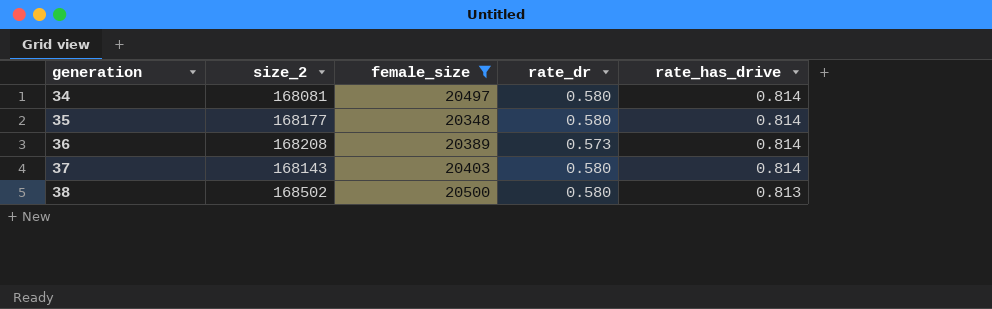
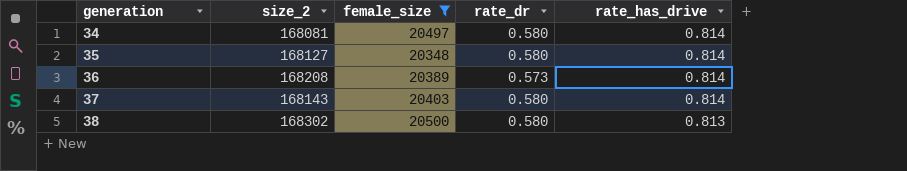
35 | size_2: 168177 -> 168127
38 | size_2: 168502 -> 168302

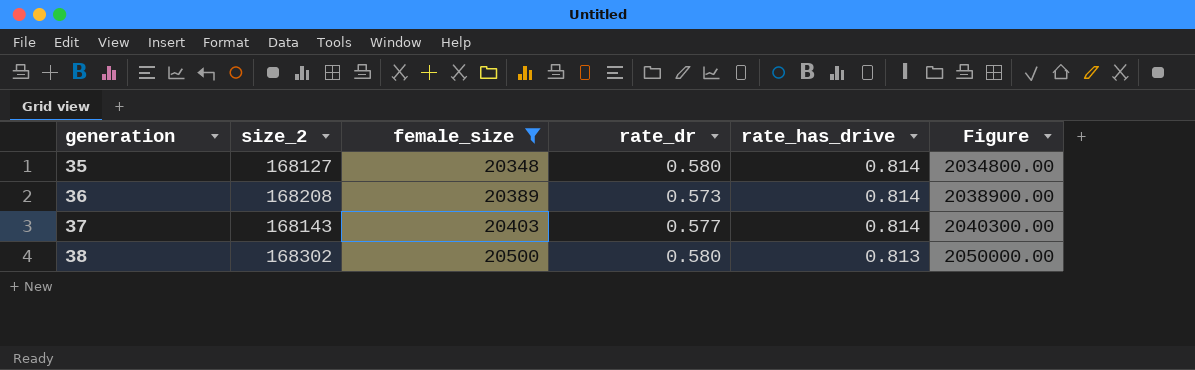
column Figure | formula: none -> [female_size] * 100
row 34: 168081 | 20497 | 0.580 | 0.814 -> none
37 | rate_dr: 0.580 -> 0.577

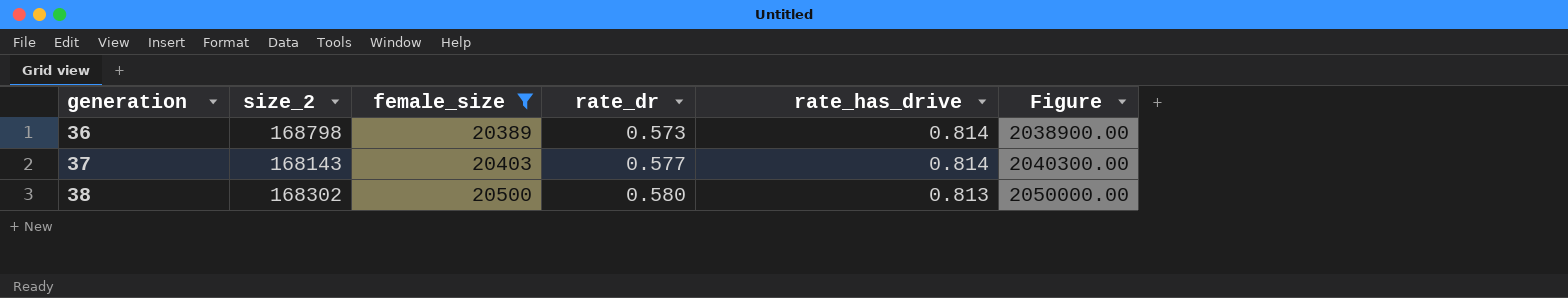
row 35: 168127 | 20348 | 0.580 | 0.814 | 2034800.00 -> none
36 | size_2: 168208 -> 168798

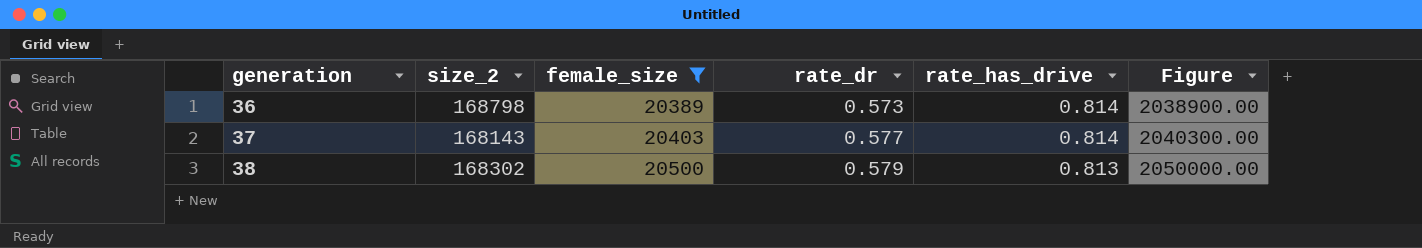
38 | rate_dr: 0.580 -> 0.579

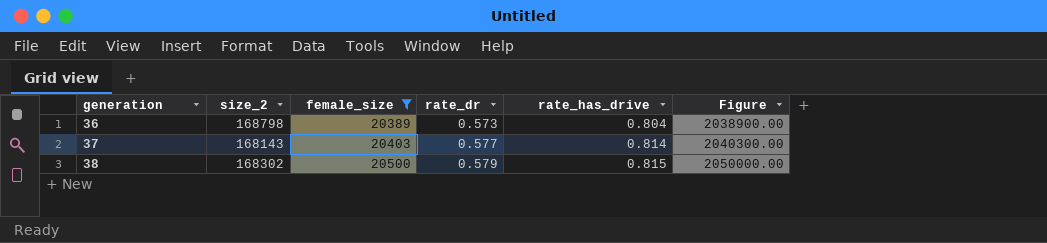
36 | rate_has_drive: 0.814 -> 0.804
38 | rate_has_drive: 0.813 -> 0.815

